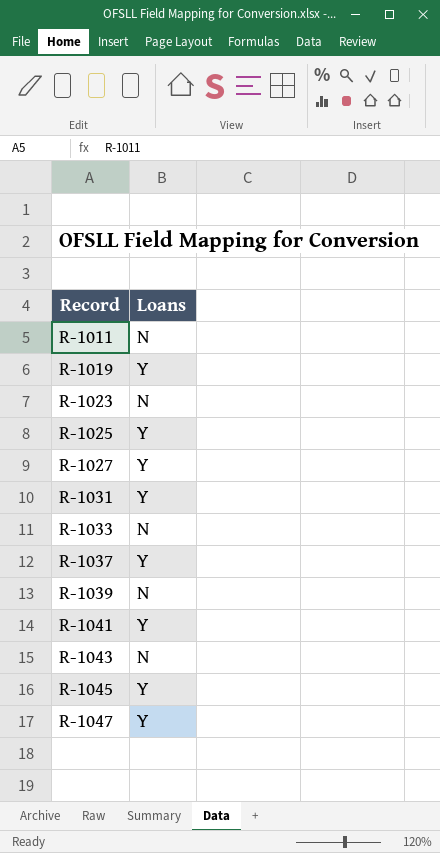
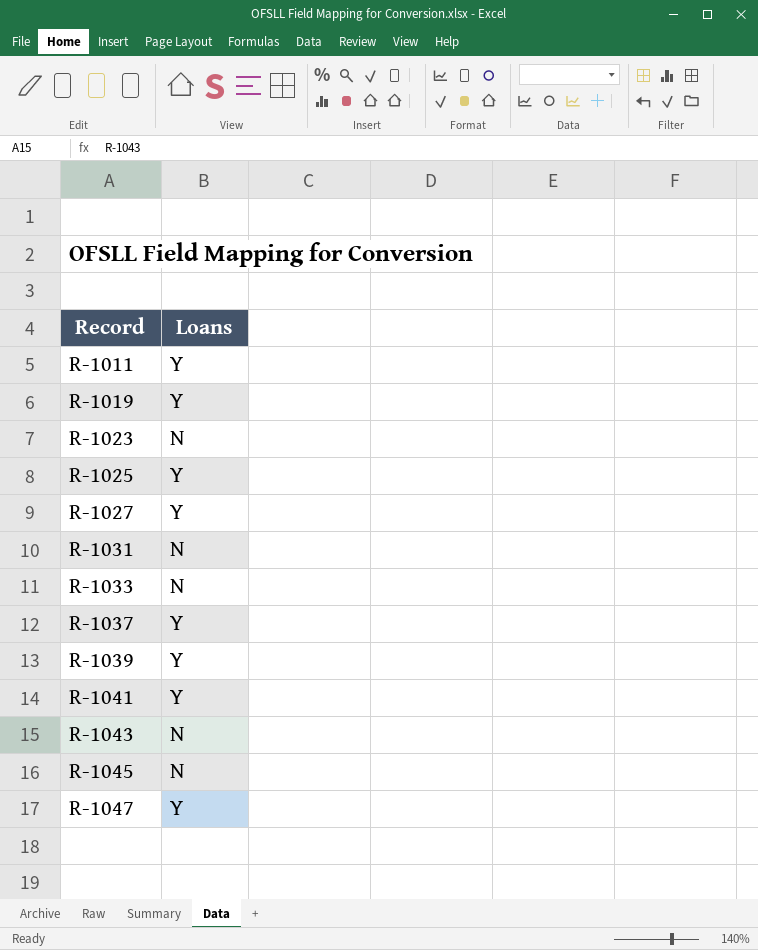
R-1011 | Loans: N -> Y
R-1031 | Loans: Y -> N
R-1039 | Loans: N -> Y
R-1045 | Loans: Y -> N

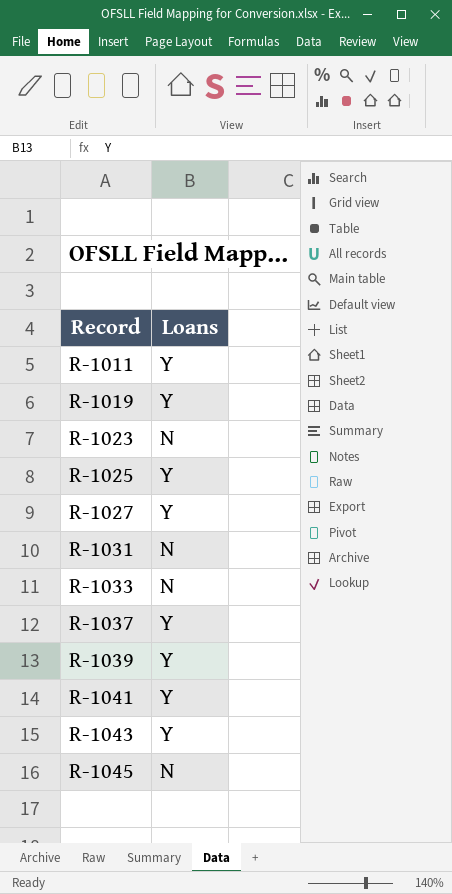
row R-1047: Y -> none
R-1043 | Loans: N -> Y

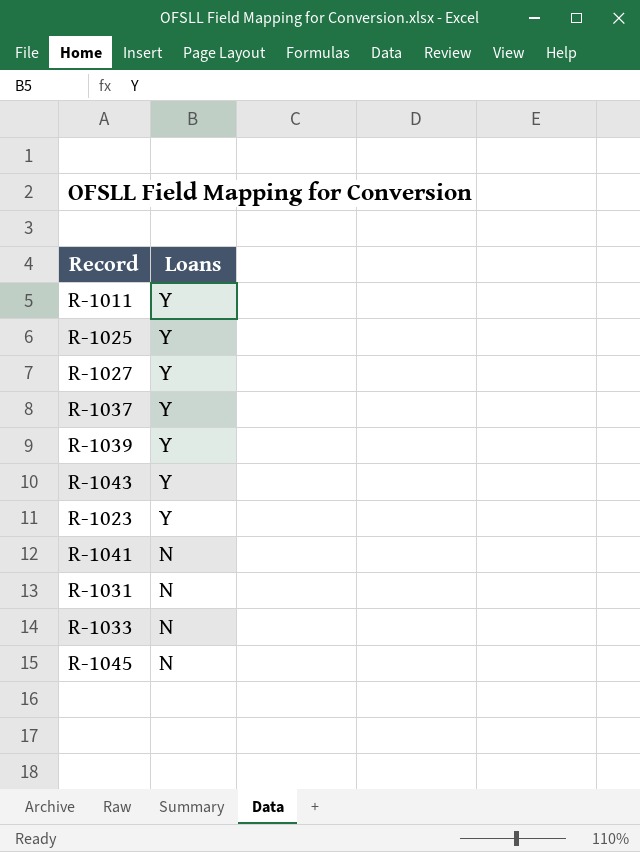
row order: Record ascending -> Loans descending
row R-1019: Y -> none
R-1023 | Loans: N -> Y
R-1041 | Loans: Y -> N

